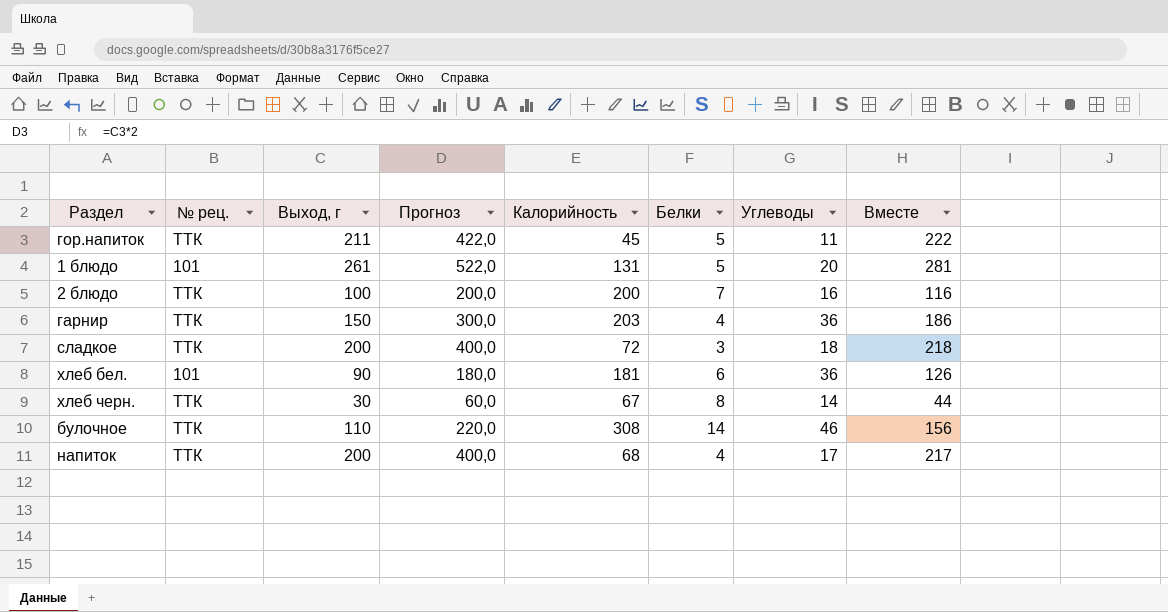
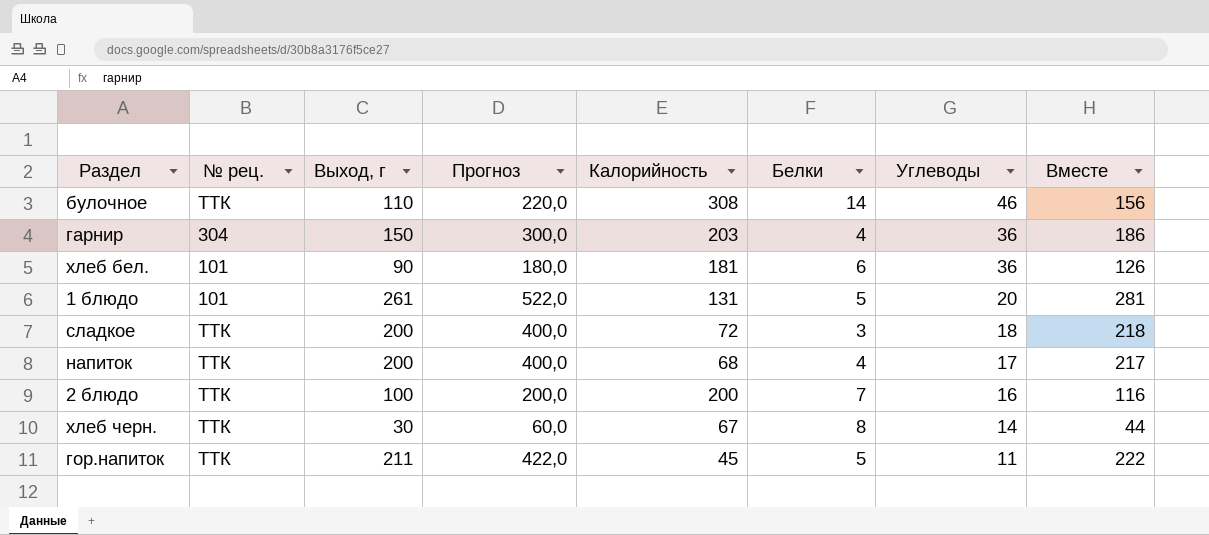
row order: none -> Углеводы descending
гарнир | № рец.: ТТК -> 304

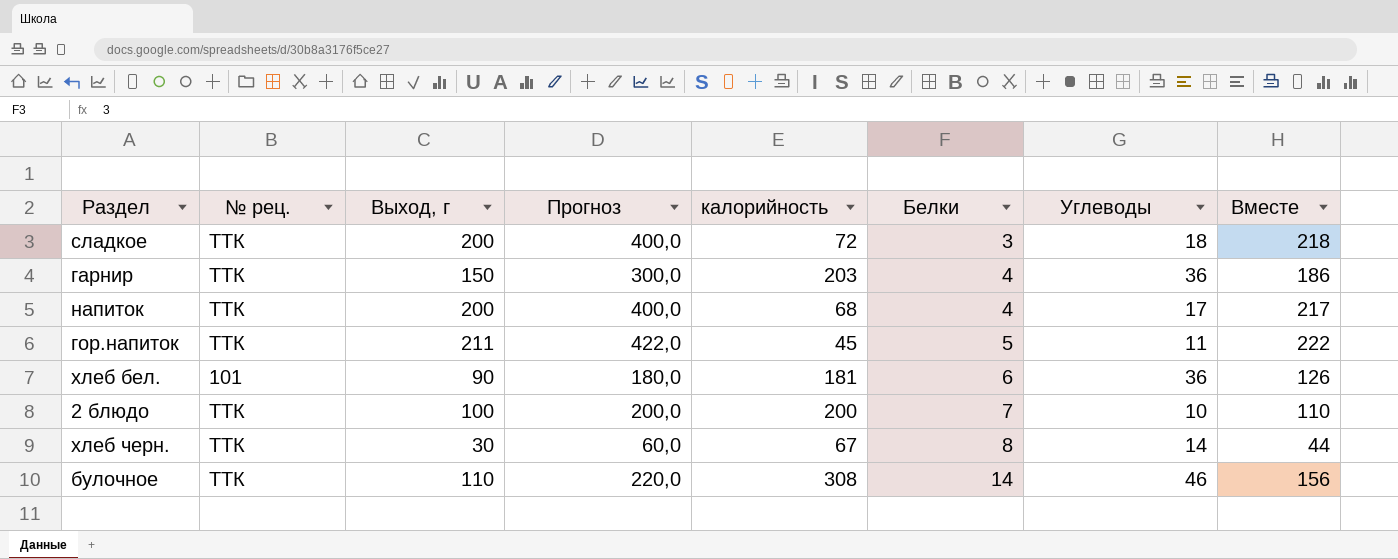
row order: Углеводы descending -> Белки ascending
column name: Калорийность -> калорийность
row 1 блюдо: 101 | 261 | 522,0 | 131 | 5 | 20 | 281 -> none
гарнир | № рец.: 304 -> ТТК
2 блюдо | Углеводы: 16 -> 10
2 блюдо | Вместе: 116 -> 110

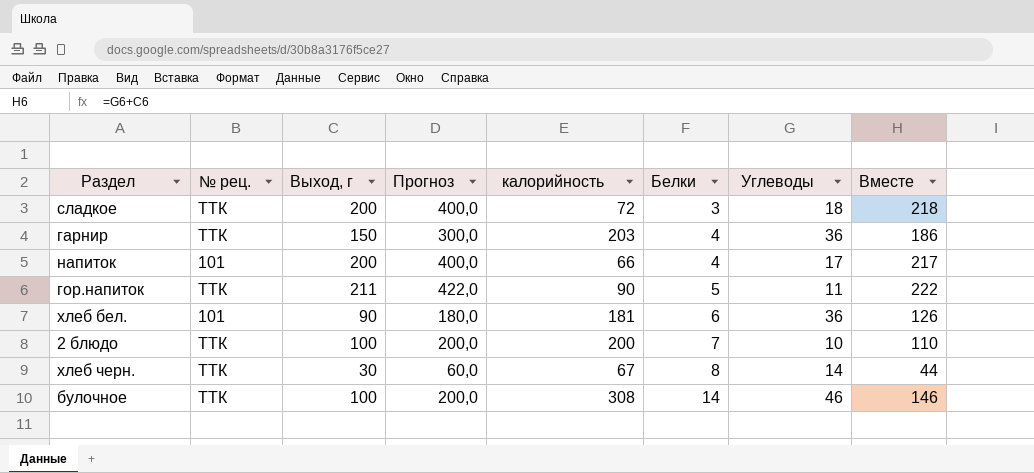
напиток | № рец.: ТТК -> 101
напиток | калорийность: 68 -> 66
гор.напиток | калорийность: 45 -> 90
булочное | Выход, г: 110 -> 100
булочное | Прогноз: 220,0 -> 200,0
булочное | Вместе: 156 -> 146

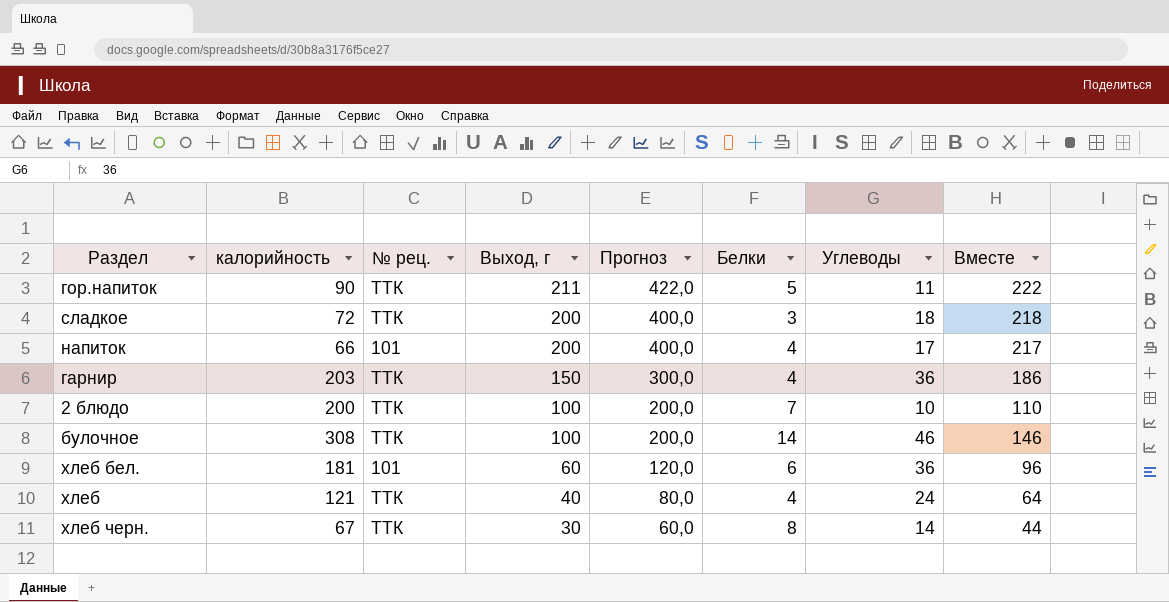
row order: Белки ascending -> Выход, г descending
column калорийность | position: 5 -> 2
хлеб бел. | Выход, г: 90 -> 60
хлеб бел. | Прогноз: 180,0 -> 120,0
хлеб бел. | Вместе: 126 -> 96
row хлеб: none -> 121 | ТТК | 40 | 80,0 | 4 | 24 | 64

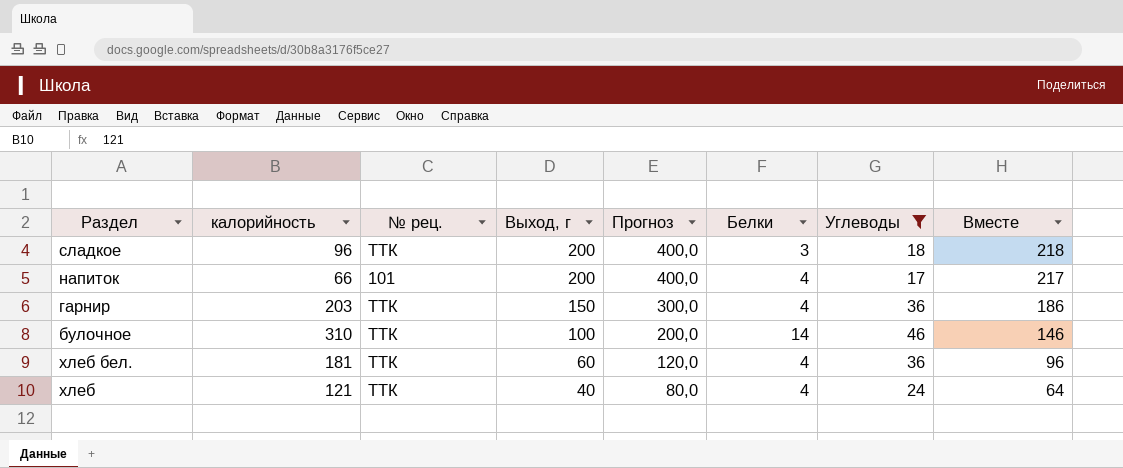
filter: none -> Углеводы >= 17
сладкое | калорийность: 72 -> 96
булочное | калорийность: 308 -> 310
хлеб бел. | № рец.: 101 -> ТТК
хлеб бел. | Белки: 6 -> 4

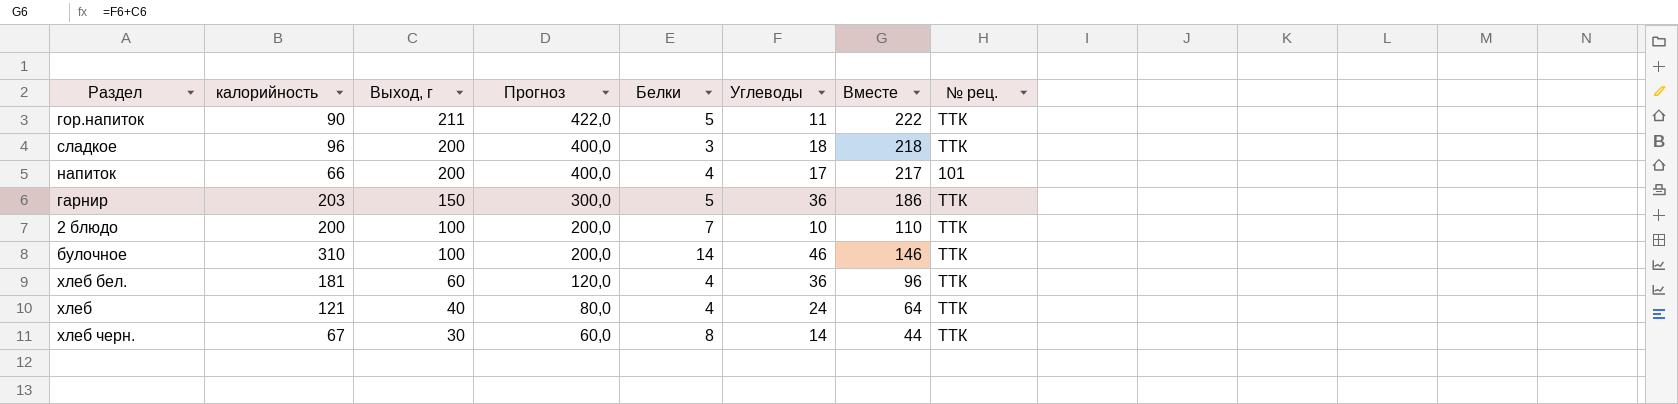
filter: Углеводы >= 17 -> none
column № рец. | position: 3 -> 8
гарнир | Белки: 4 -> 5

